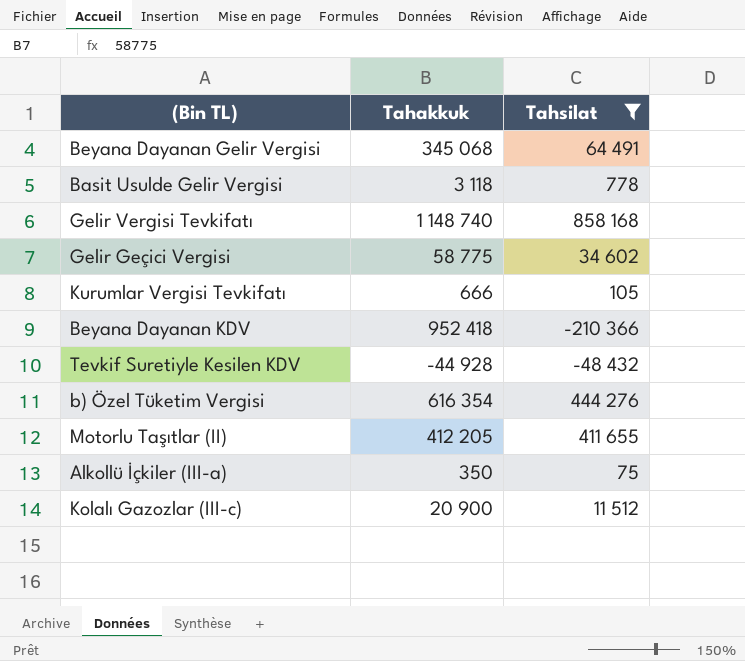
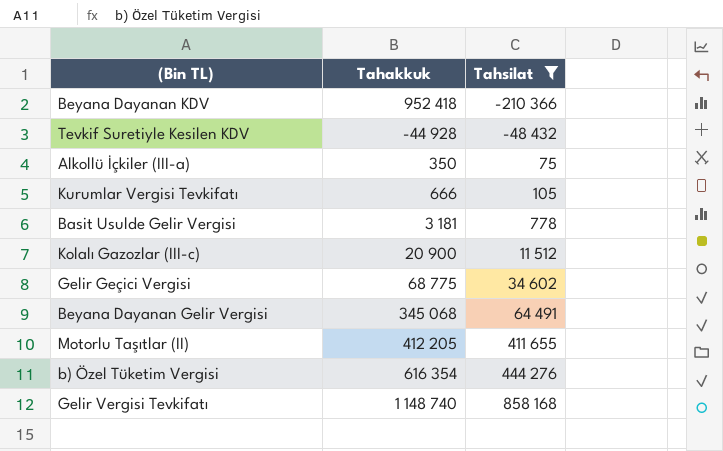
row order: none -> Tahsilat ascending
Basit Usulde Gelir Vergisi | Tahakkuk: 3 118 -> 3 181
Gelir Geçici Vergisi | Tahakkuk: 58 775 -> 68 775

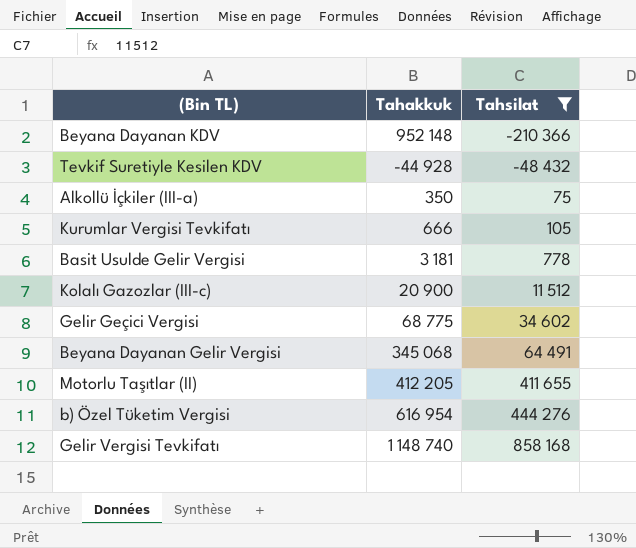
Beyana Dayanan KDV | Tahakkuk: 952 418 -> 952 148
b) Özel Tüketim Vergisi | Tahakkuk: 616 354 -> 616 954

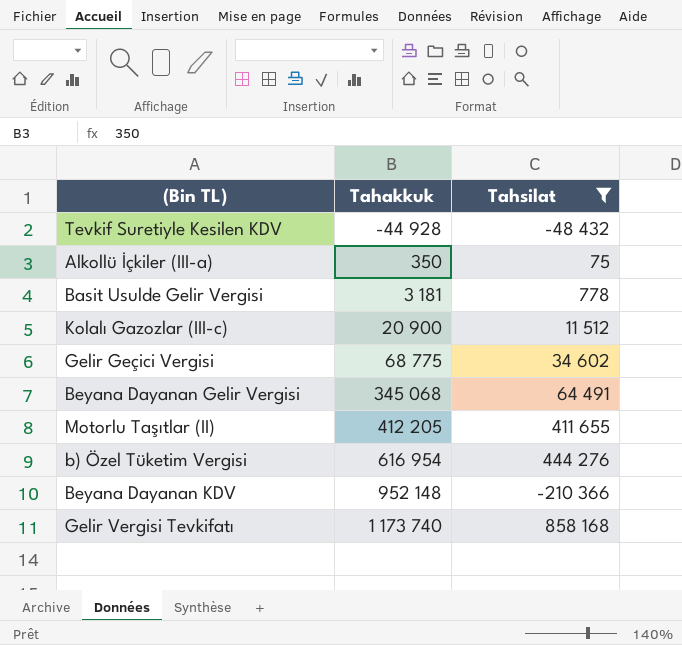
row order: Tahsilat ascending -> Tahakkuk ascending
row Kurumlar Vergisi Tevkifatı: 666 | 105 -> none
Gelir Vergisi Tevkifatı | Tahakkuk: 1 148 740 -> 1 173 740

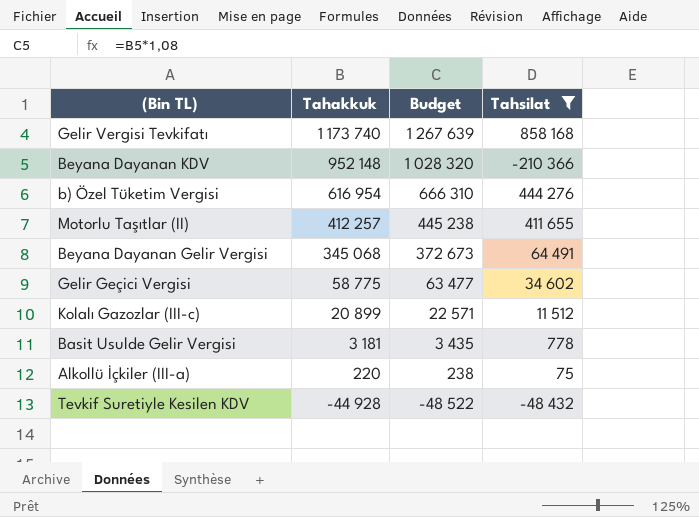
row order: Tahakkuk ascending -> Tahakkuk descending
column Budget | formula: none -> [Tahakkuk] * 1,08
Motorlu Taşıtlar (II) | Tahakkuk: 412 205 -> 412 257
Gelir Geçici Vergisi | Tahakkuk: 68 775 -> 58 775
Kolalı Gazozlar (III-c) | Tahakkuk: 20 900 -> 20 899
Alkollü İçkiler (III-a) | Tahakkuk: 350 -> 220

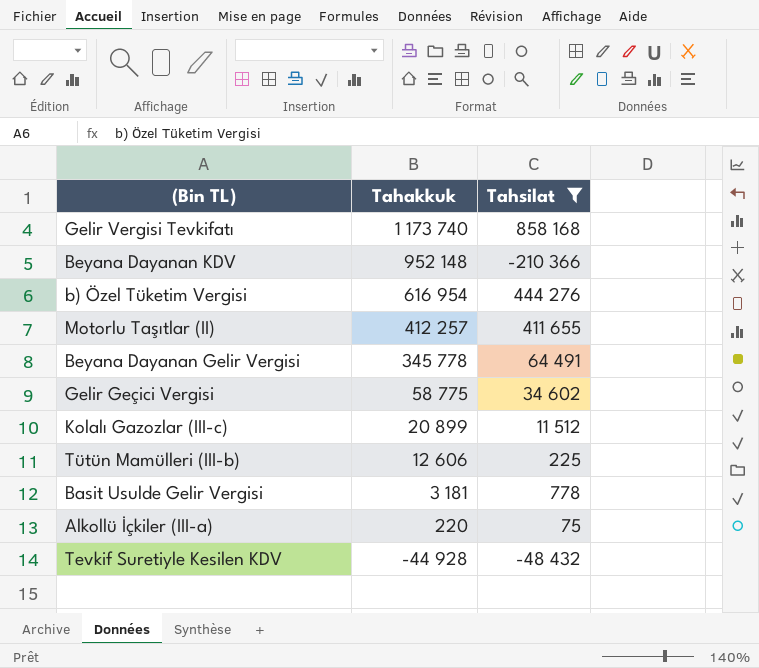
column Budget | formula: [Tahakkuk] * 1,08 -> none
Beyana Dayanan Gelir Vergisi | Tahakkuk: 345 068 -> 345 778
row Tütün Mamülleri (III-b): none -> 12 606 | 225

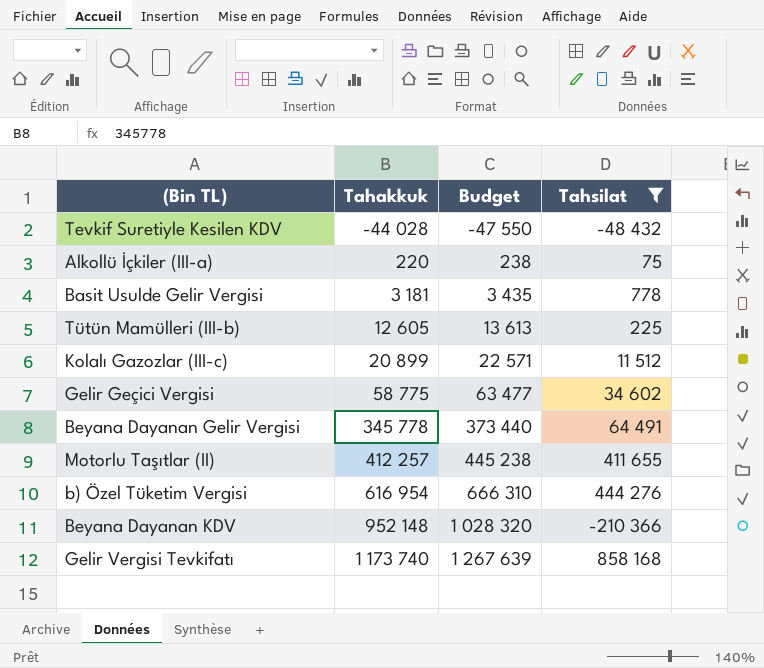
row order: Tahakkuk descending -> Tahakkuk ascending
column Budget | formula: none -> [Tahakkuk] * 1,08
Tevkif Suretiyle Kesilen KDV | Tahakkuk: -44 928 -> -44 028
Tütün Mamülleri (III-b) | Tahakkuk: 12 606 -> 12 605

